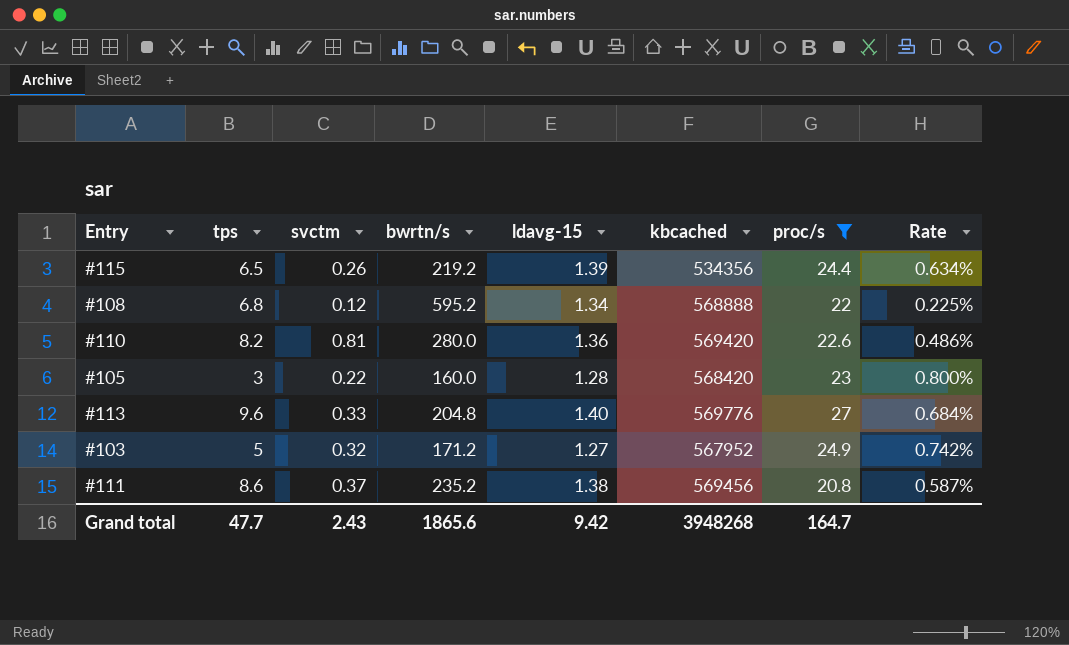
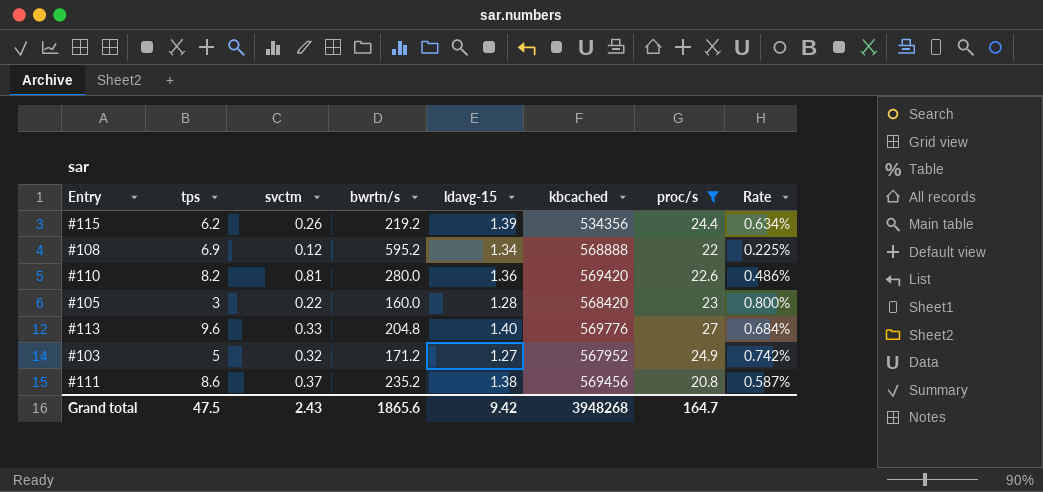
#115 | tps: 6.5 -> 6.2
#108 | tps: 6.8 -> 6.9
Grand total | tps: 47.7 -> 47.5

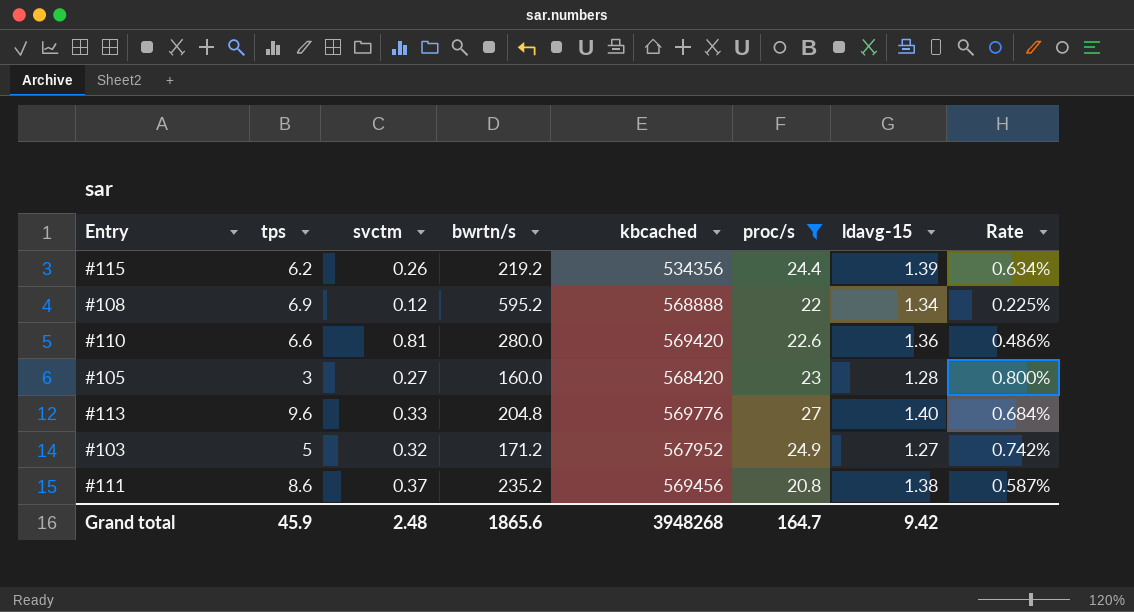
column ldavg-15 | position: 5 -> 7
#110 | tps: 8.2 -> 6.6
#105 | svctm: 0.22 -> 0.27
Grand total | tps: 47.5 -> 45.9
Grand total | svctm: 2.43 -> 2.48

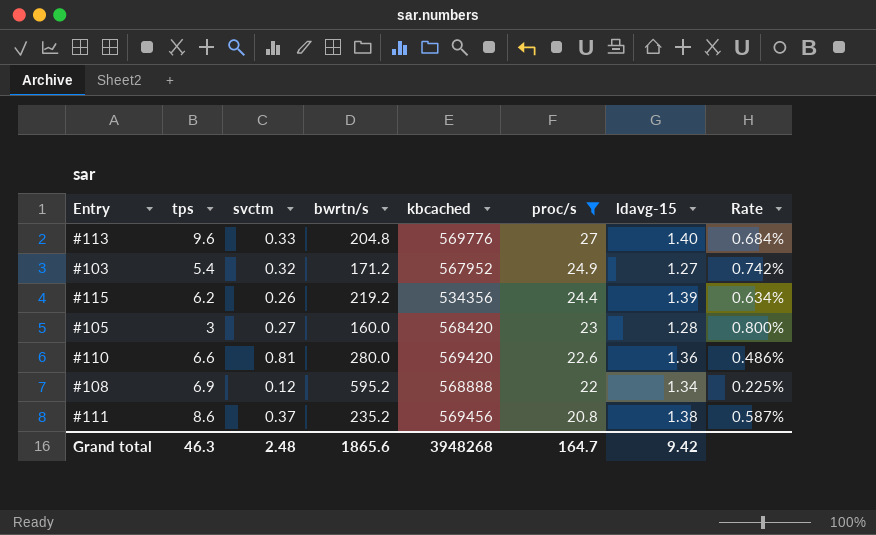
row order: none -> proc/s descending
#103 | tps: 5 -> 5.4
Grand total | tps: 45.9 -> 46.3

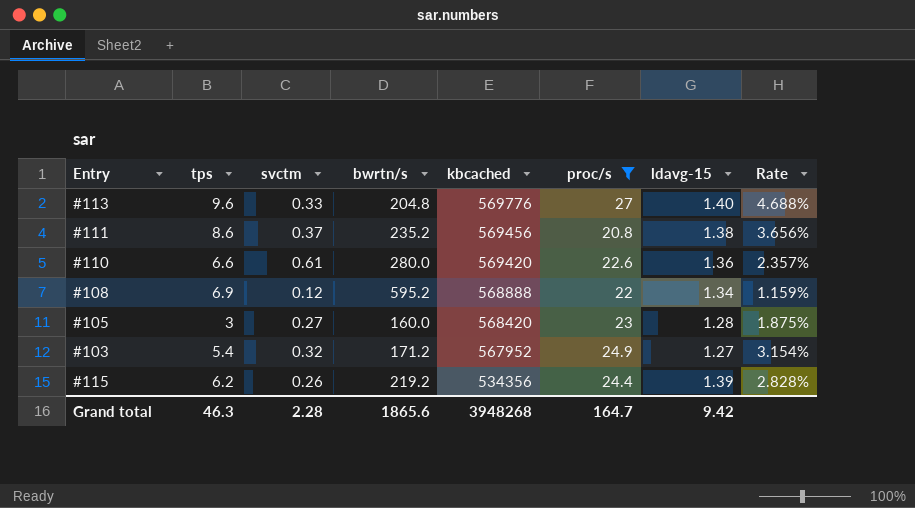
row order: proc/s descending -> kbcached descending
column Rate | formula: [ldavg-15] / [bwrtn/s] -> [tps] / [bwrtn/s]
#110 | svctm: 0.81 -> 0.61
Grand total | svctm: 2.48 -> 2.28

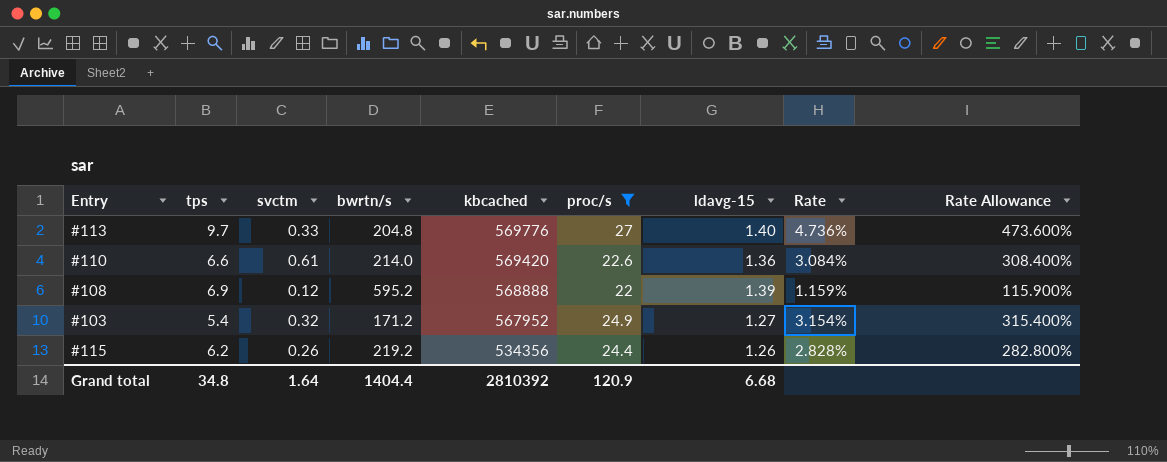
column Rate Allowance | formula: none -> [Rate] * 100
row #111: 8.6 | 0.37 | 235.2 | 569456 | 20.8 | 1.38 | 3.656% -> none
row #105: 3 | 0.27 | 160.0 | 568420 | 23 | 1.28 | 1.875% -> none
#113 | tps: 9.6 -> 9.7
#113 | Rate: 4.688% -> 4.736%
#110 | bwrtn/s: 280.0 -> 214.0
#110 | Rate: 2.357% -> 3.084%
#108 | ldavg-15: 1.34 -> 1.39
#115 | ldavg-15: 1.39 -> 1.26
Grand total | tps: 46.3 -> 34.8
Grand total | svctm: 2.28 -> 1.64
Grand total | bwrtn/s: 1865.6 -> 1404.4
Grand total | kbcached: 3948268 -> 2810392
Grand total | proc/s: 164.7 -> 120.9
Grand total | ldavg-15: 9.42 -> 6.68

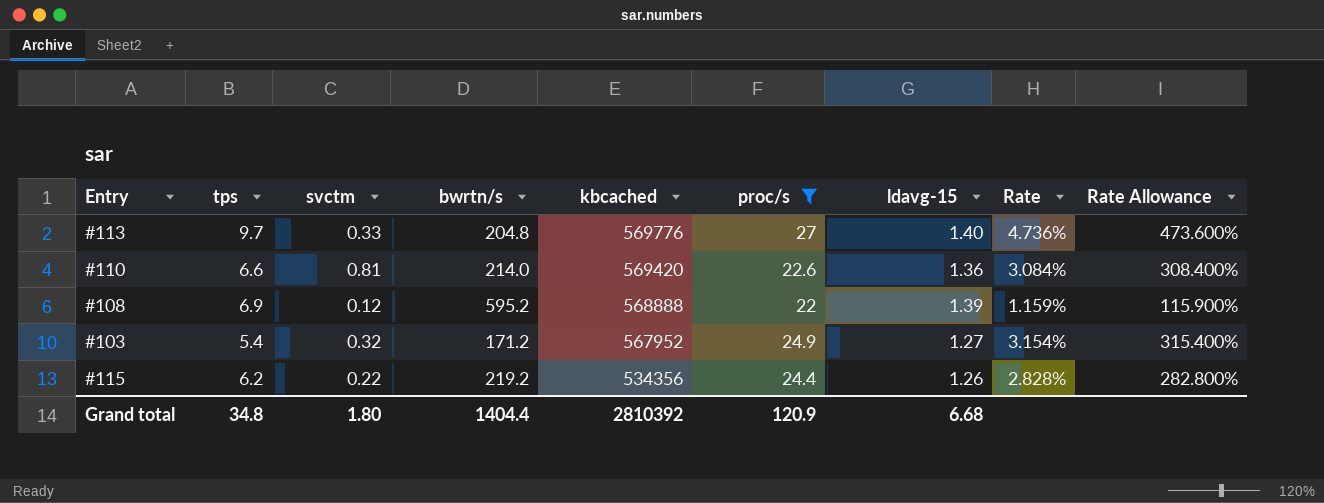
#110 | svctm: 0.61 -> 0.81
#115 | svctm: 0.26 -> 0.22
Grand total | svctm: 1.64 -> 1.80

